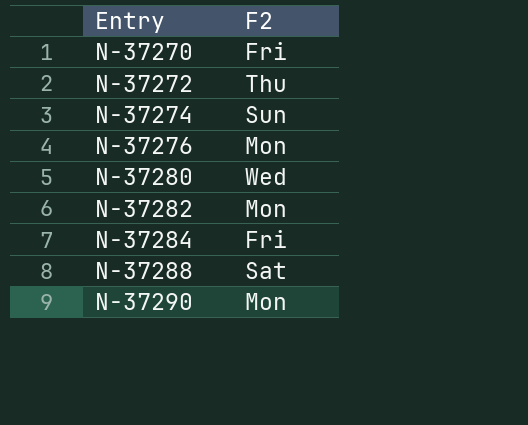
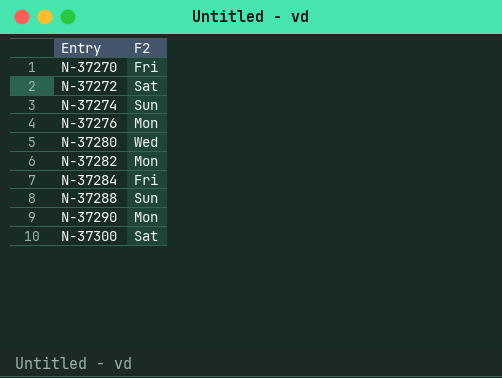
N-37272 | F2: Thu -> Sat
N-37288 | F2: Sat -> Sun
row N-37300: none -> Sat

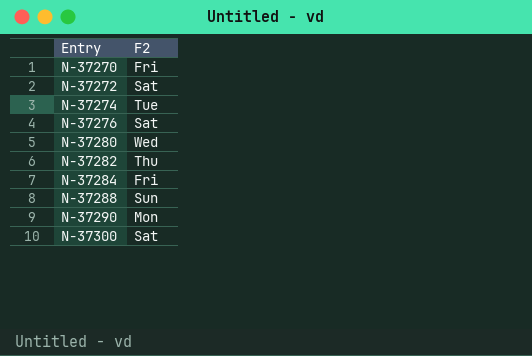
N-37274 | F2: Sun -> Tue
N-37276 | F2: Mon -> Sat
N-37282 | F2: Mon -> Thu

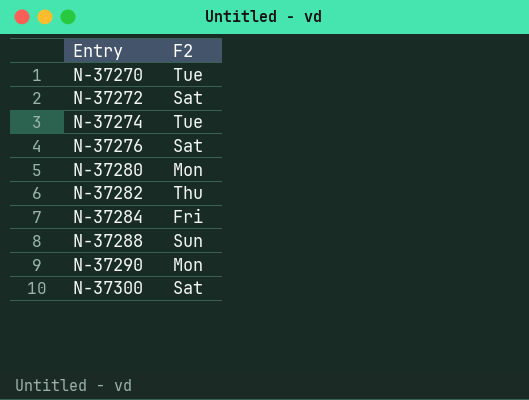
N-37270 | F2: Fri -> Tue
N-37280 | F2: Wed -> Mon

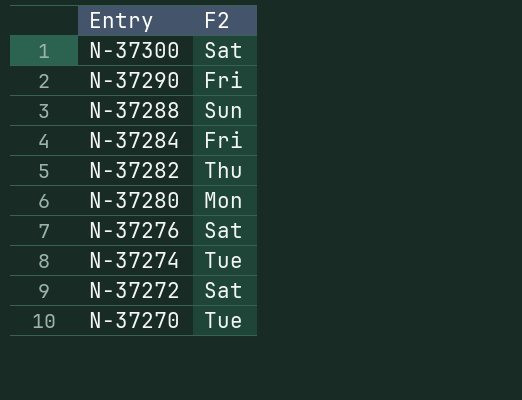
row order: Entry ascending -> Entry descending
N-37290 | F2: Mon -> Fri

